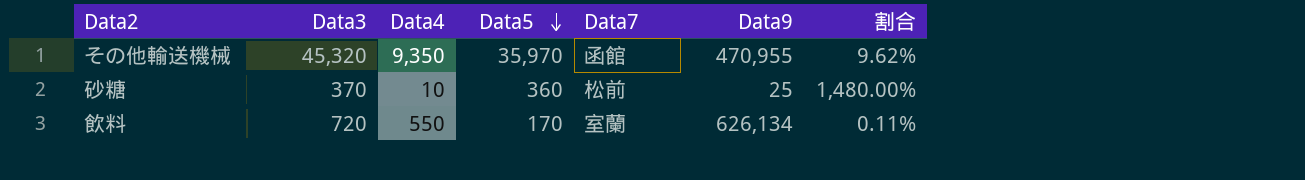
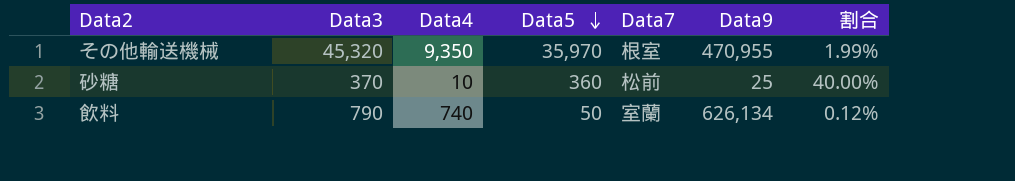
column 割合 | formula: [Data3] / [Data9] -> [Data4] / [Data9]
その他輸送機械 | Data7: 函館 -> 根室
飲料 | Data3: 720 -> 790
飲料 | Data4: 550 -> 740
飲料 | Data5: 170 -> 50

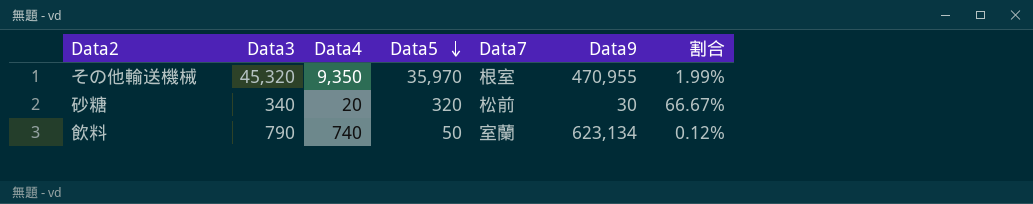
砂糖 | Data3: 370 -> 340
砂糖 | Data4: 10 -> 20
砂糖 | Data5: 360 -> 320
砂糖 | Data9: 25 -> 30
砂糖 | 割合: 40.00% -> 66.67%
飲料 | Data9: 626,134 -> 623,134

